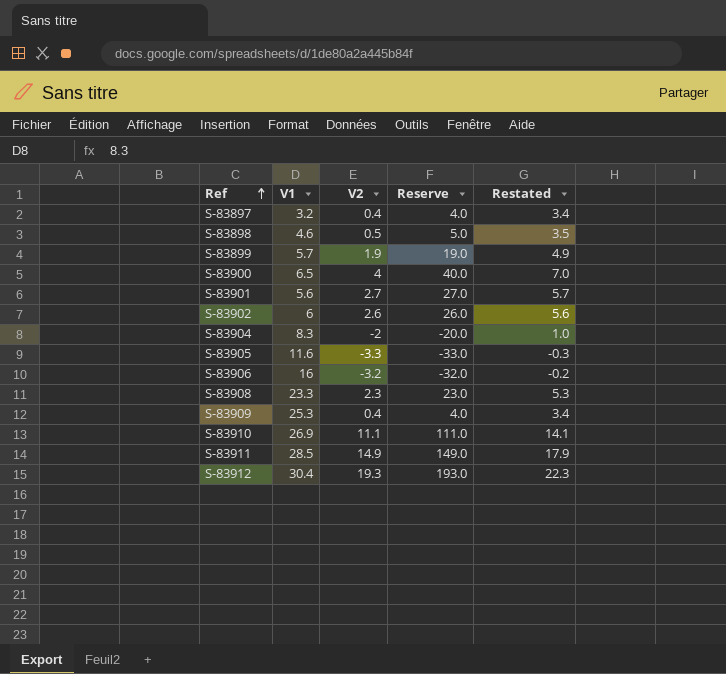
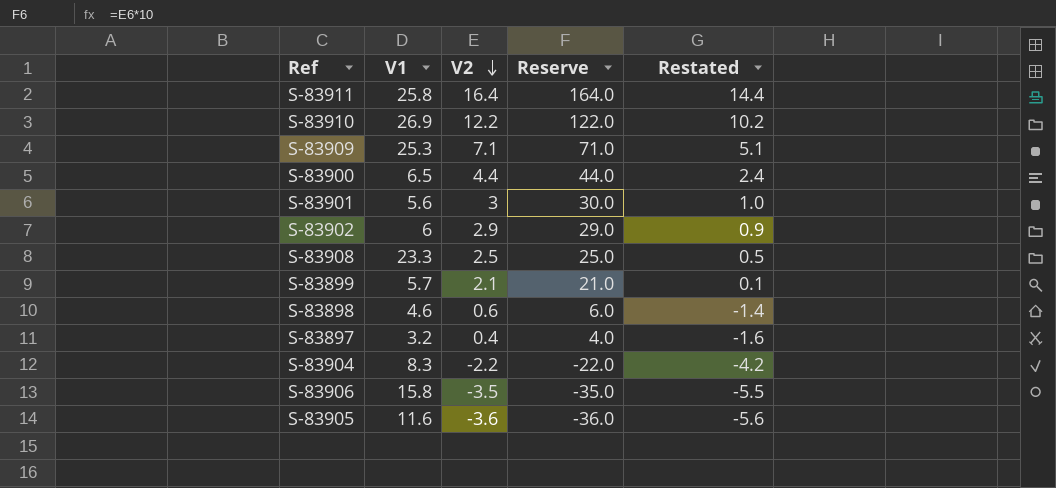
row order: Ref ascending -> V2 descending
column Restated | formula: [V2] + 3 -> [V2] - 2
row S-83912: 30.4 | 19.3 | 193.0 | 22.3 -> none
S-83911 | V1: 28.5 -> 25.8
S-83911 | V2: 14.9 -> 16.4
S-83911 | Reserve: 149.0 -> 164.0
S-83910 | V2: 11.1 -> 12.2
S-83910 | Reserve: 111.0 -> 122.0
S-83909 | V2: 0.4 -> 7.1
S-83909 | Reserve: 4.0 -> 71.0
S-83900 | V2: 4 -> 4.4
S-83900 | Reserve: 40.0 -> 44.0
S-83901 | V2: 2.7 -> 3
S-83901 | Reserve: 27.0 -> 30.0
S-83902 | V2: 2.6 -> 2.9
S-83902 | Reserve: 26.0 -> 29.0
S-83908 | V2: 2.3 -> 2.5
S-83908 | Reserve: 23.0 -> 25.0
S-83899 | V2: 1.9 -> 2.1
S-83899 | Reserve: 19.0 -> 21.0
S-83898 | V2: 0.5 -> 0.6
S-83898 | Reserve: 5.0 -> 6.0
S-83904 | V2: -2 -> -2.2
S-83904 | Reserve: -20.0 -> -22.0
S-83906 | V1: 16 -> 15.8
S-83906 | V2: -3.2 -> -3.5
S-83906 | Reserve: -32.0 -> -35.0
S-83905 | V2: -3.3 -> -3.6
S-83905 | Reserve: -33.0 -> -36.0

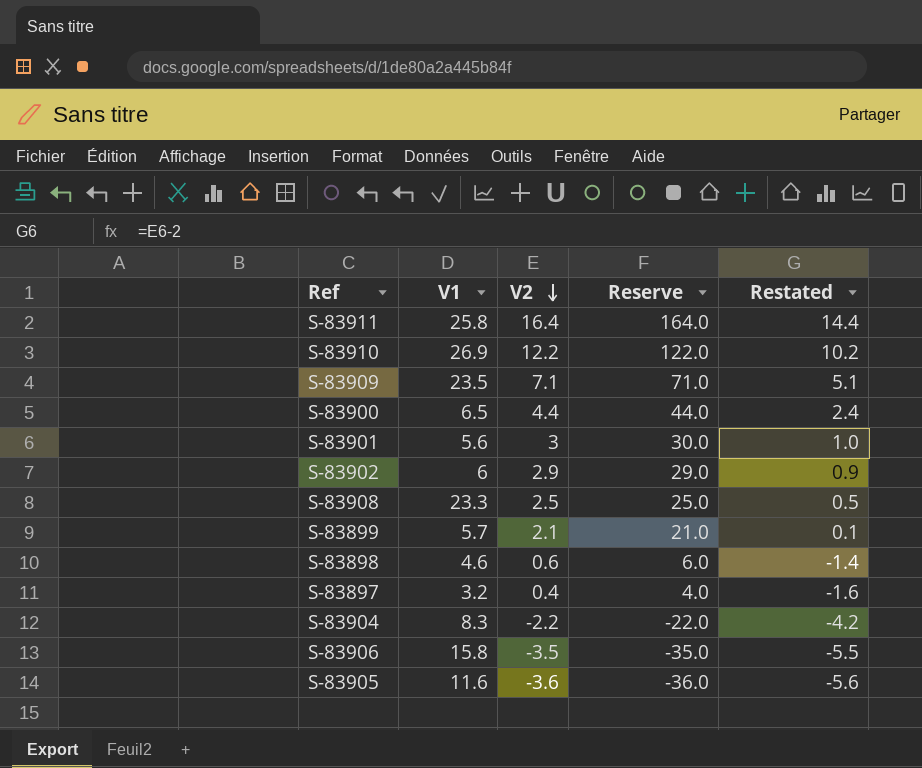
S-83909 | V1: 25.3 -> 23.5

